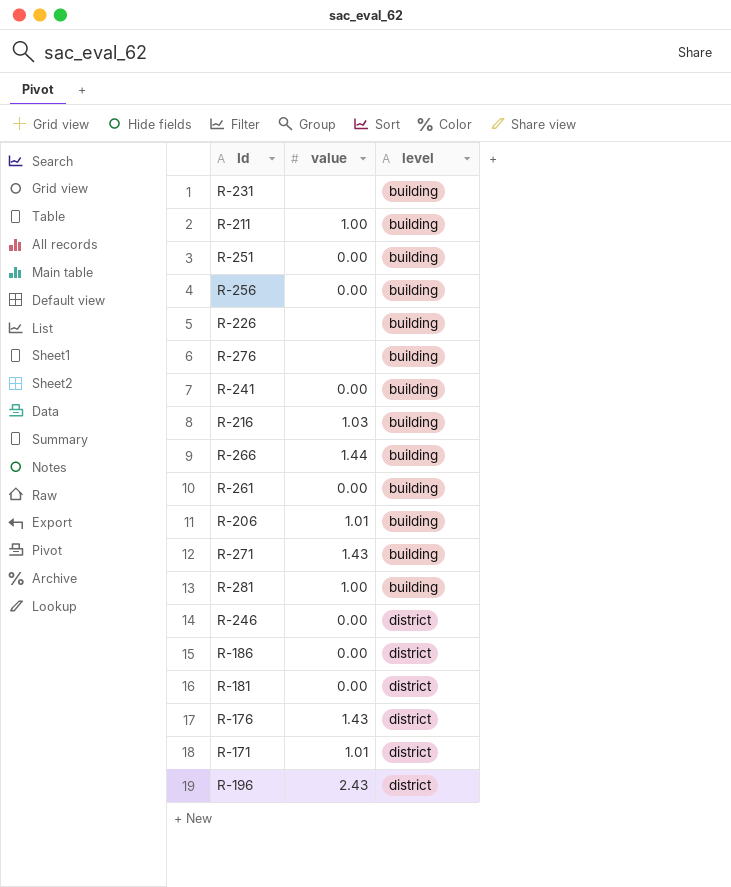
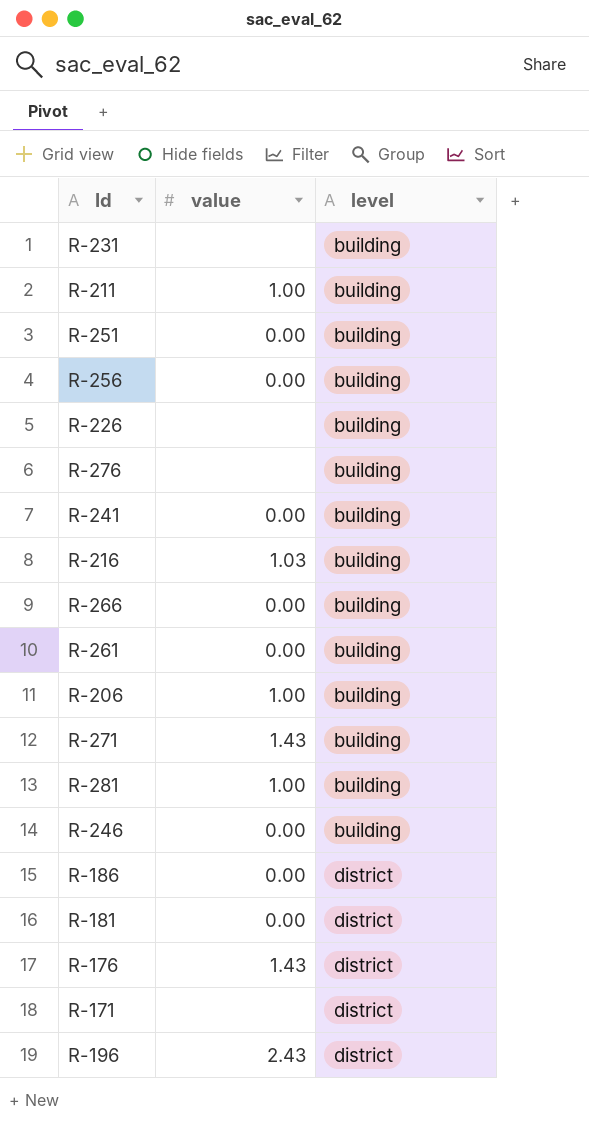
R-266 | value: 1.44 -> 0.00
R-206 | value: 1.01 -> 1.00
R-246 | level: district -> building
R-171 | value: 1.01 -> none

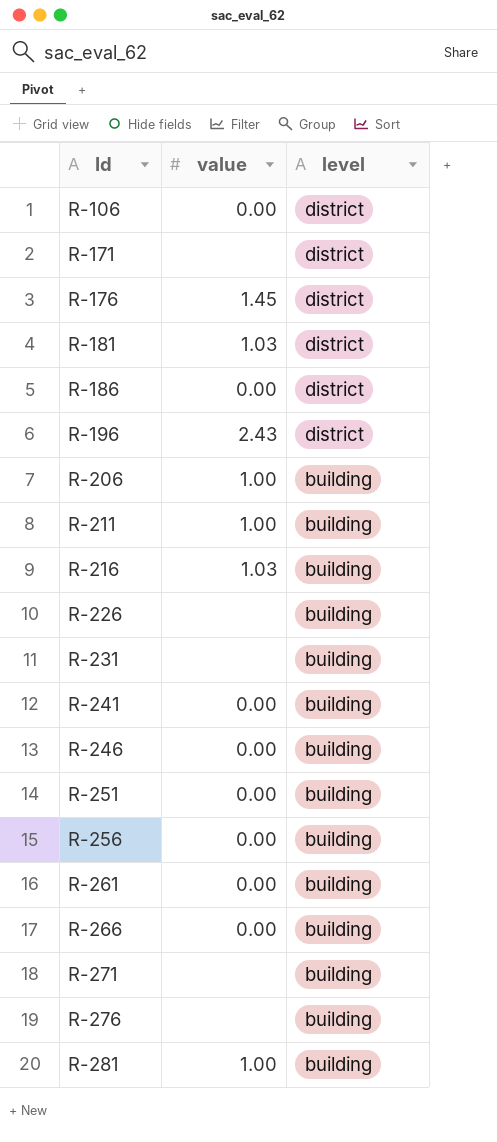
row order: level ascending -> Id ascending
row R-106: none -> 0.00 | district
R-176 | value: 1.43 -> 1.45
R-181 | value: 0.00 -> 1.03
R-271 | value: 1.43 -> none

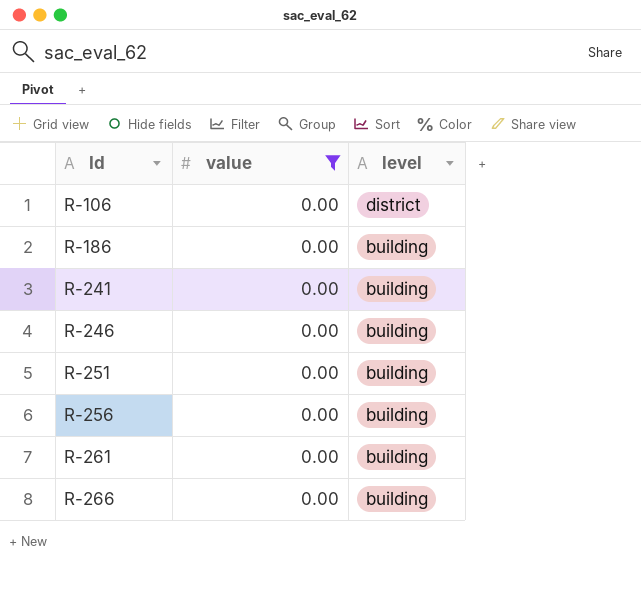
filter: none -> value = 0.00
R-186 | level: district -> building

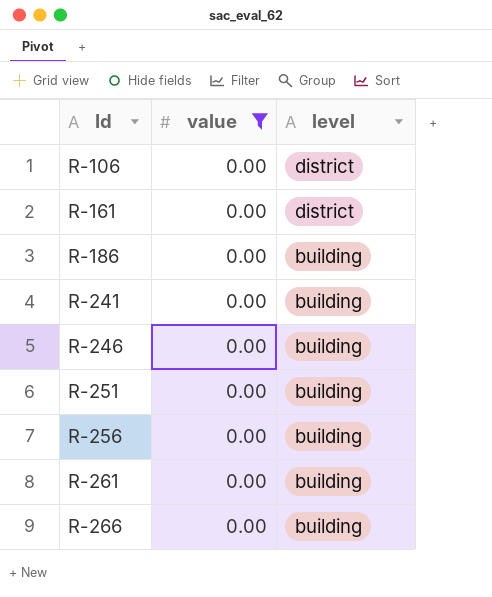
row R-161: none -> 0.00 | district

